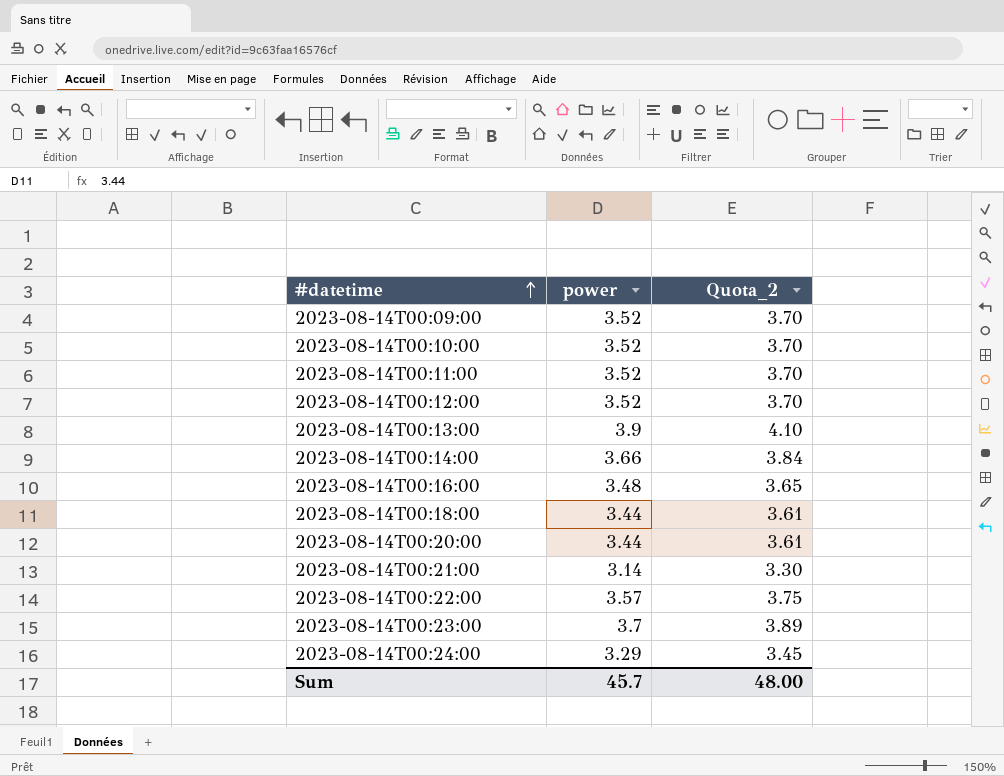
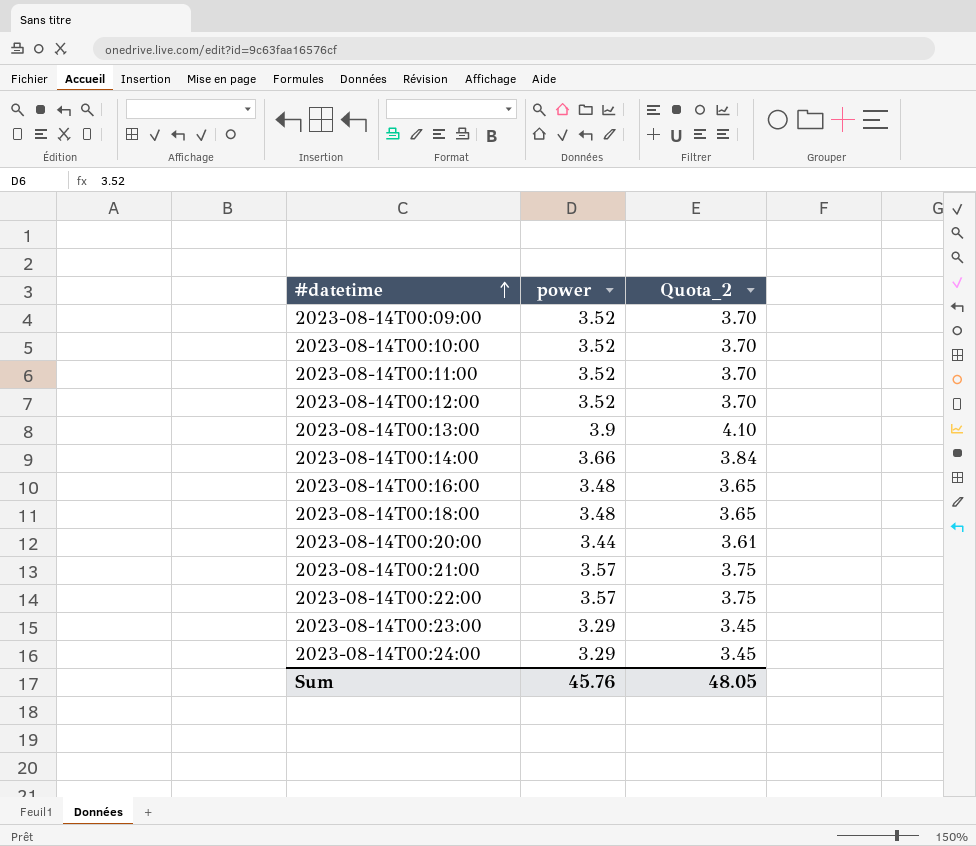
2023-08-14T00:18:00 | power: 3.44 -> 3.48
2023-08-14T00:18:00 | Quota_2: 3.61 -> 3.65
2023-08-14T00:21:00 | power: 3.14 -> 3.57
2023-08-14T00:21:00 | Quota_2: 3.30 -> 3.75
2023-08-14T00:23:00 | power: 3.7 -> 3.29
2023-08-14T00:23:00 | Quota_2: 3.89 -> 3.45
Sum | power: 45.7 -> 45.76
Sum | Quota_2: 48.00 -> 48.05

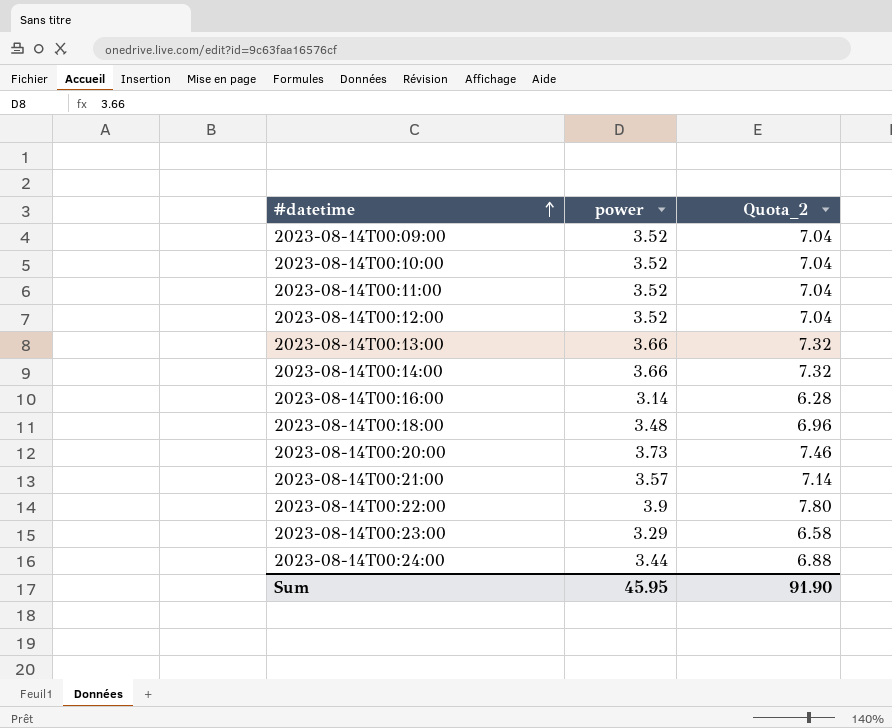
column Quota_2 | formula: [power] * 1.05 -> [power] * 2
2023-08-14T00:13:00 | power: 3.9 -> 3.66
2023-08-14T00:16:00 | power: 3.48 -> 3.14
2023-08-14T00:20:00 | power: 3.44 -> 3.73
2023-08-14T00:22:00 | power: 3.57 -> 3.9
2023-08-14T00:24:00 | power: 3.29 -> 3.44
Sum | power: 45.76 -> 45.95
Sum | Quota_2: 48.05 -> 91.90

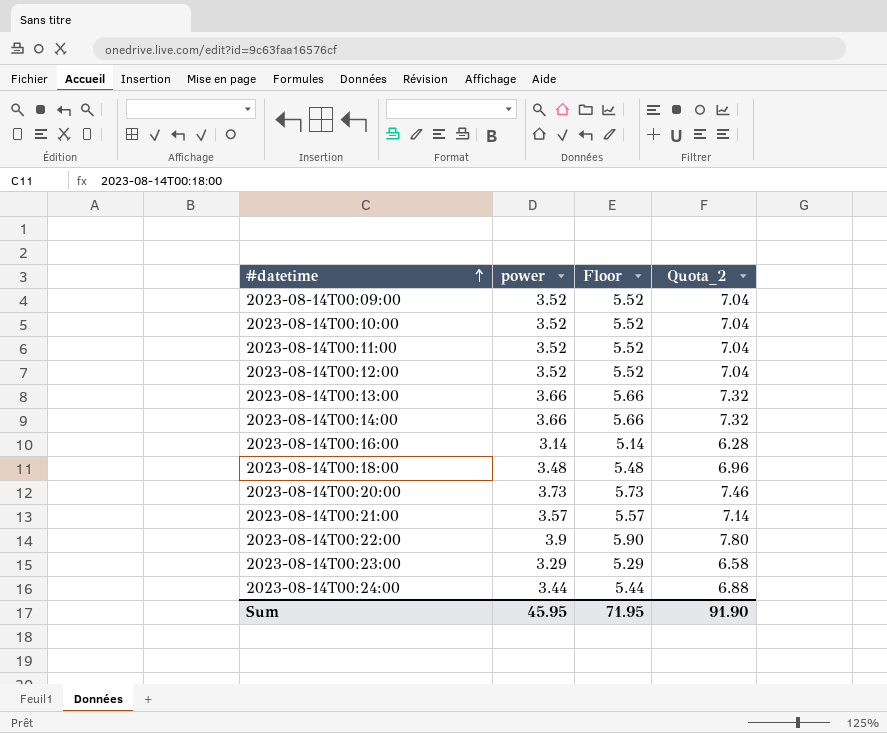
column Floor | formula: none -> [power] + 2

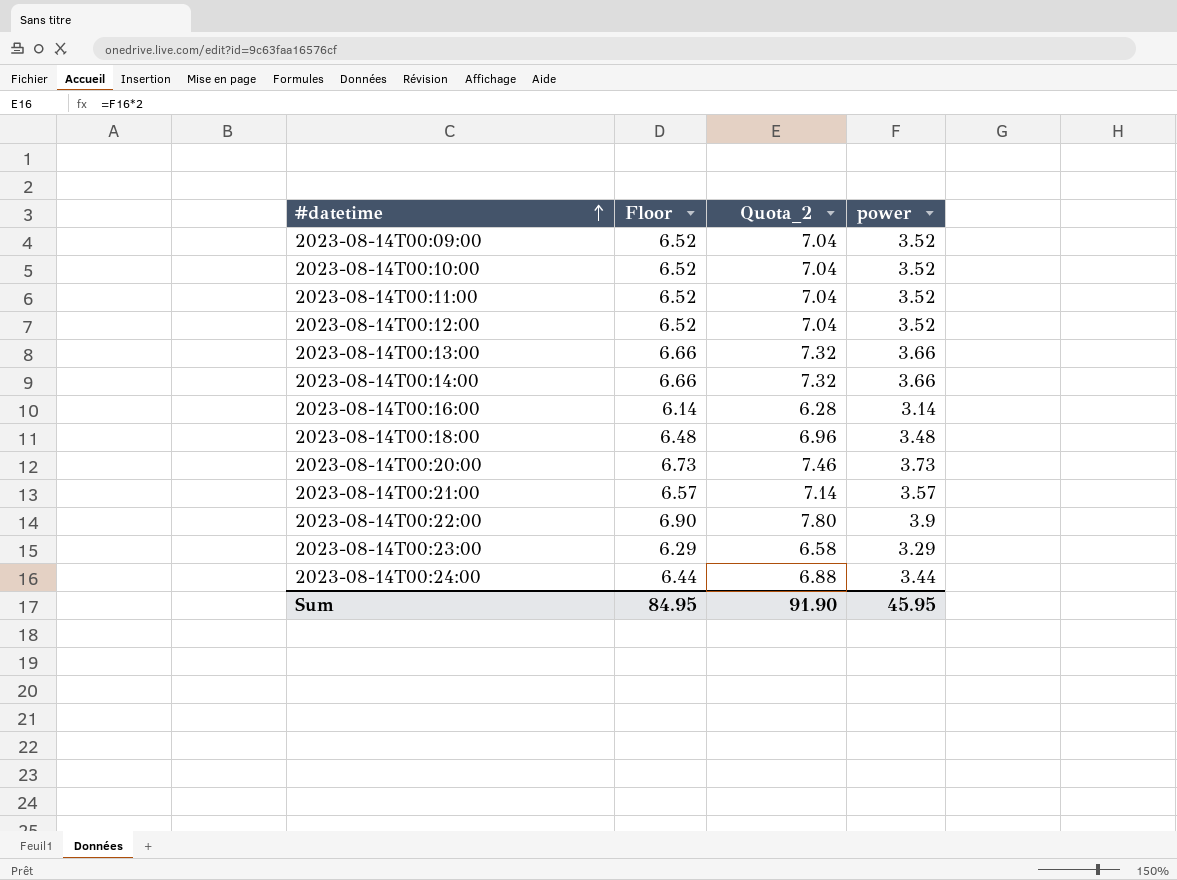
column Floor | formula: [power] + 2 -> [power] + 3
column power | position: 2 -> 4
Sum | Floor: 71.95 -> 84.95

